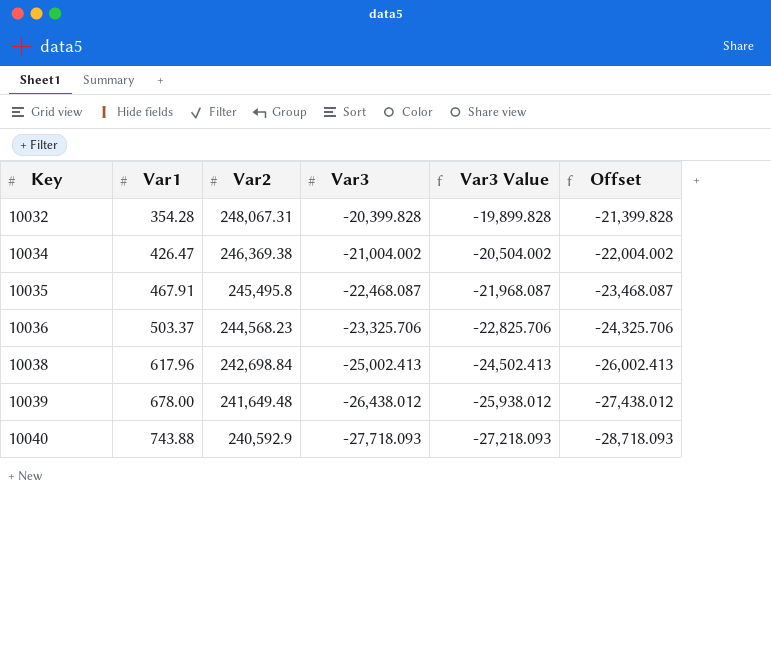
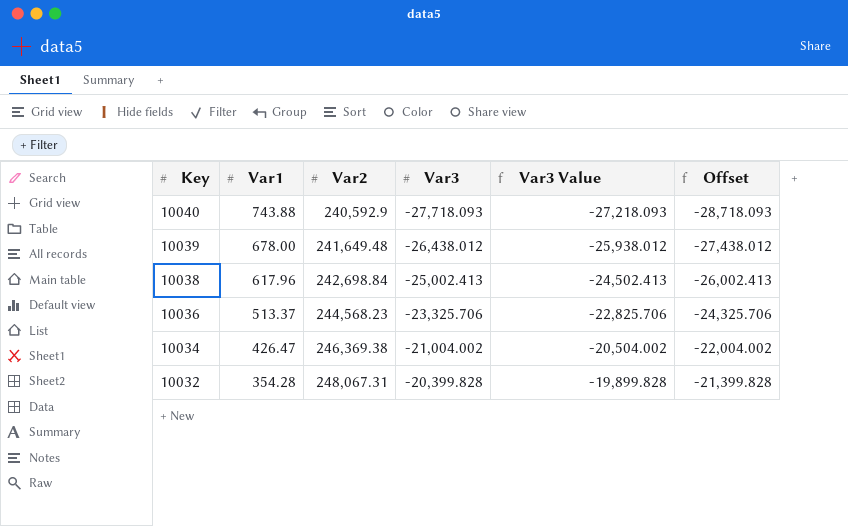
row order: Key ascending -> Key descending
row 10035: 467.91 | 245,495.8 | -22,468.087 | -21,968.087 | -23,468.087 -> none
10036 | Var1: 503.37 -> 513.37

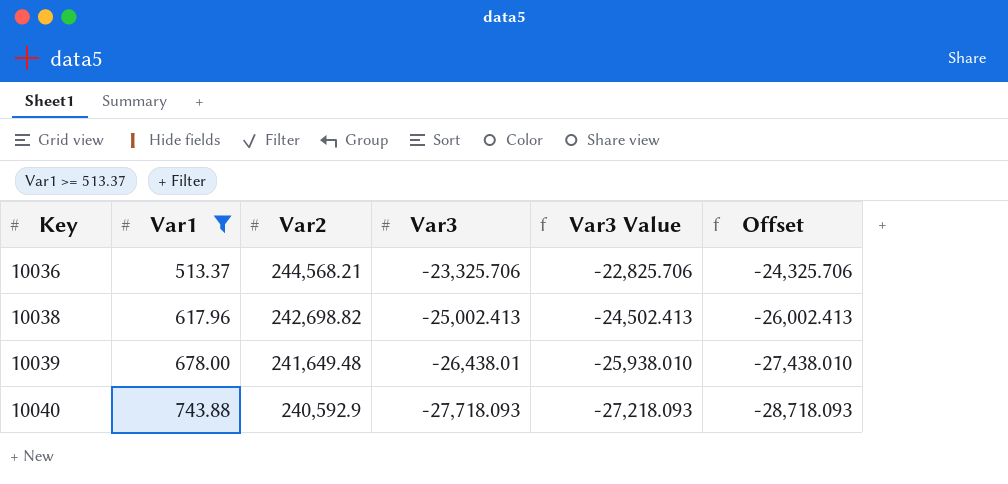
filter: none -> Var1 >= 513.37
row order: Key descending -> Key ascending
10036 | Var2: 244,568.23 -> 244,568.21
10038 | Var2: 242,698.84 -> 242,698.82
10039 | Var3: -26,438.012 -> -26,438.01
10039 | Var3 Value: -25,938.012 -> -25,938.010
10039 | Offset: -27,438.012 -> -27,438.010

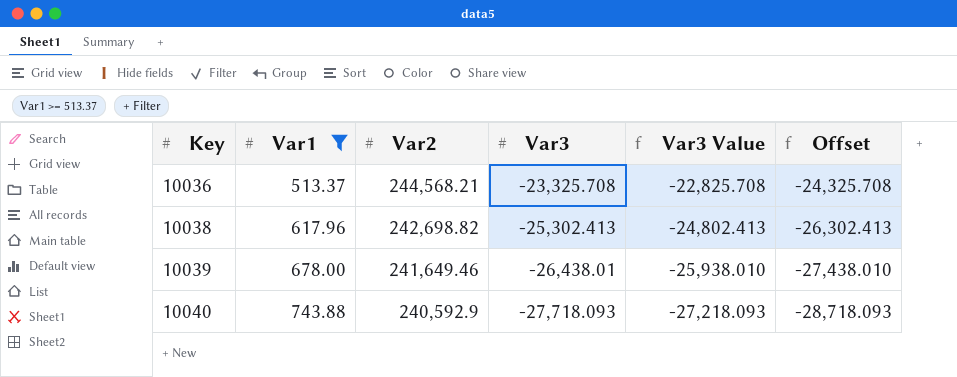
10036 | Var3: -23,325.706 -> -23,325.708
10036 | Var3 Value: -22,825.706 -> -22,825.708
10036 | Offset: -24,325.706 -> -24,325.708
10038 | Var3: -25,002.413 -> -25,302.413
10038 | Var3 Value: -24,502.413 -> -24,802.413
10038 | Offset: -26,002.413 -> -26,302.413
10039 | Var2: 241,649.48 -> 241,649.46

